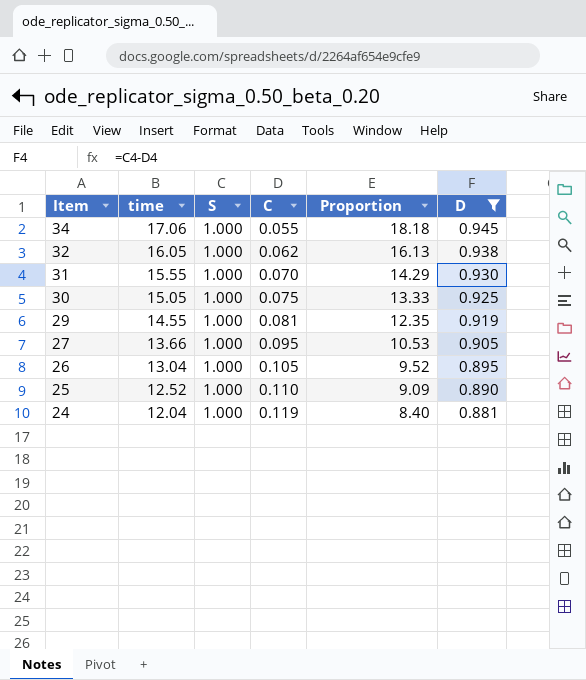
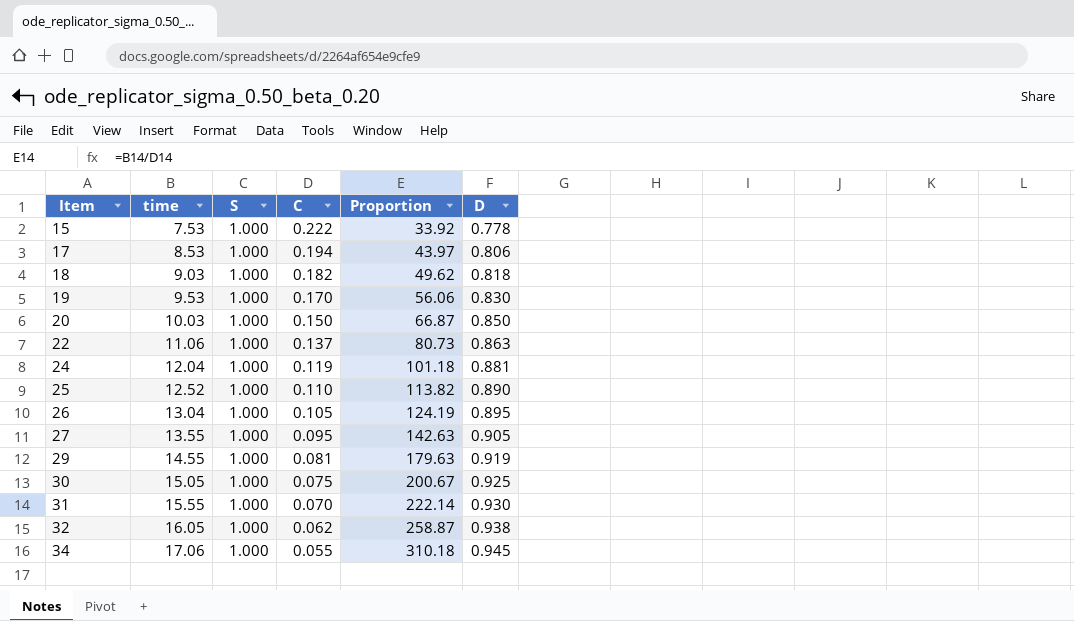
filter: D >= 0.881 -> none
row order: Item descending -> Item ascending
column Proportion | formula: [S] / [C] -> [time] / [C]
27 | time: 13.66 -> 13.55

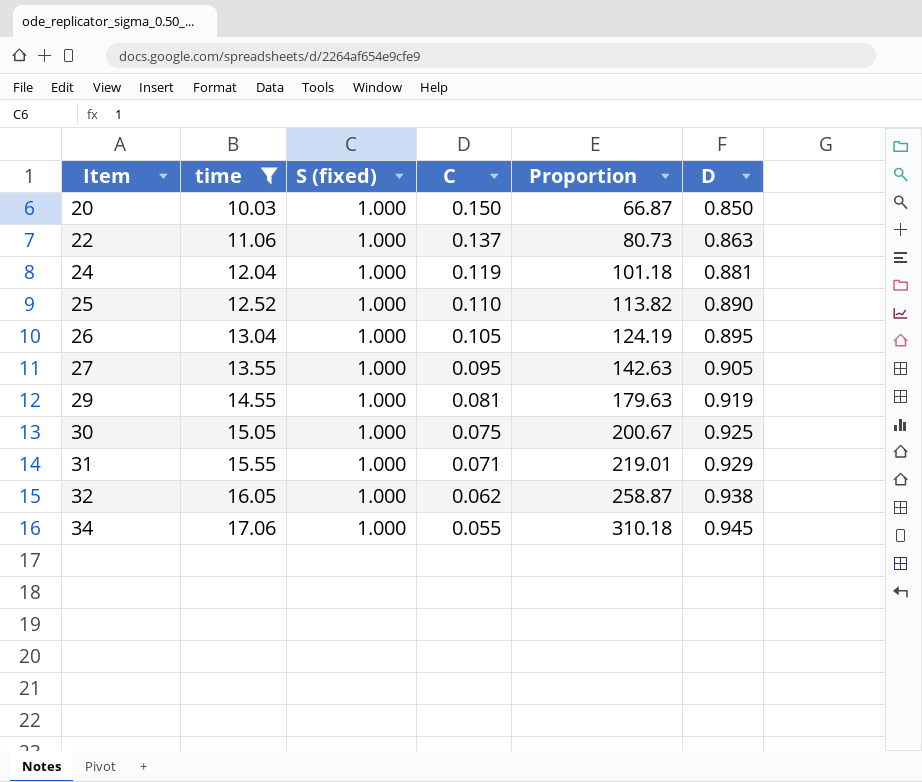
filter: none -> time >= 10.03
column name: S -> S (fixed)
31 | C: 0.070 -> 0.071
31 | Proportion: 222.14 -> 219.01
31 | D: 0.930 -> 0.929

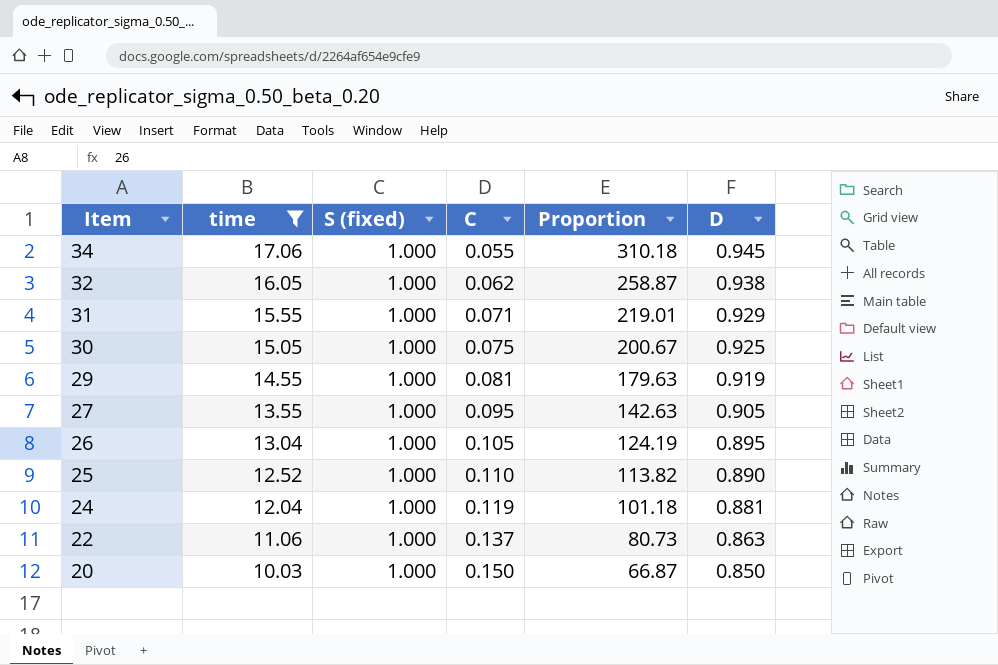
row order: Item ascending -> Item descending

